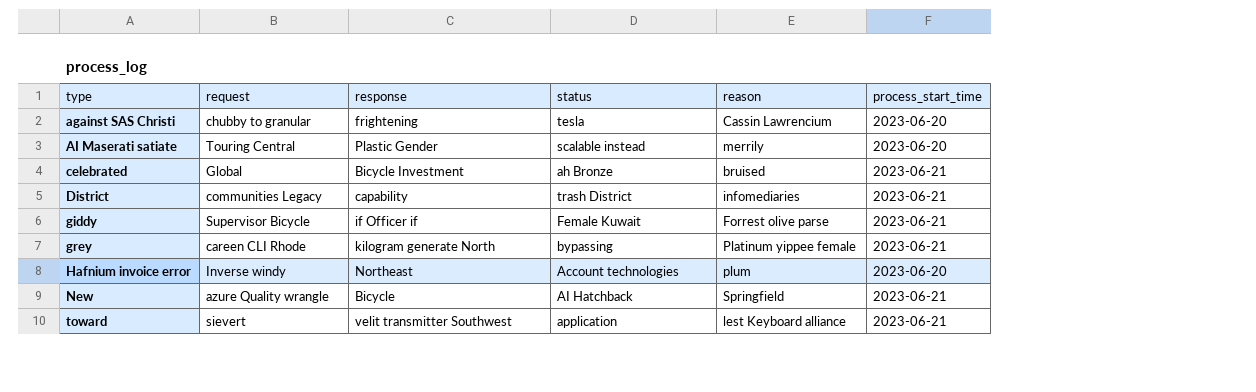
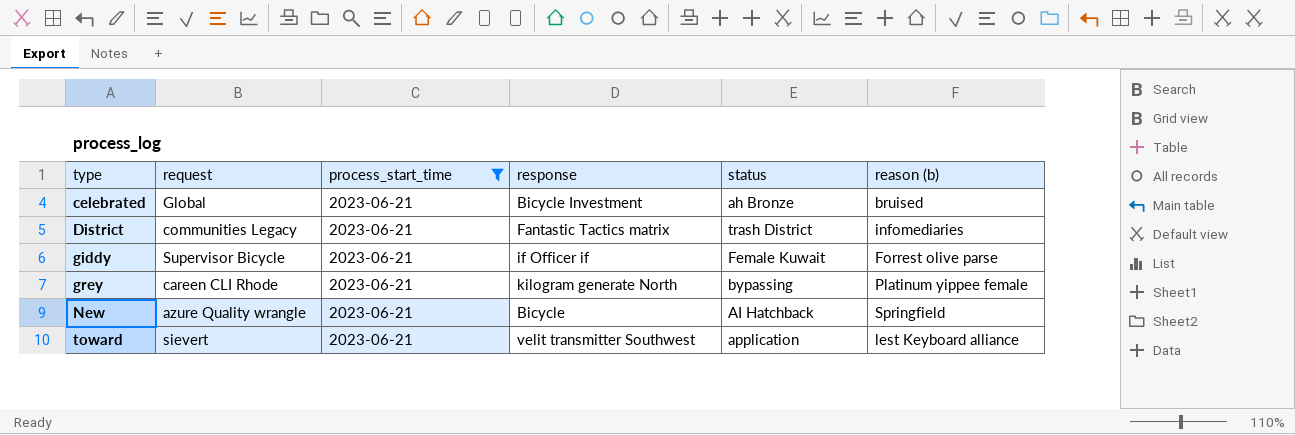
filter: none -> process_start_time = 2023-06-21
column process_start_time | position: 6 -> 3
column name: reason -> reason (b)
District | response: capability -> Fantastic Tactics matrix

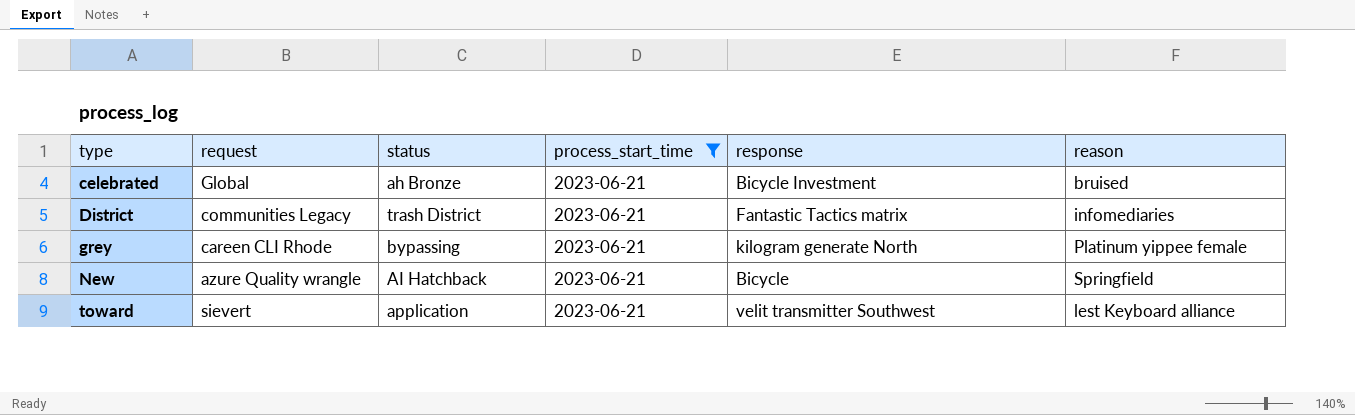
column status | position: 5 -> 3
column name: reason (b) -> reason
row giddy: Supervisor Bicycle | 2023-06-21 | if Officer if | Female Kuwait | Forrest olive parse -> none

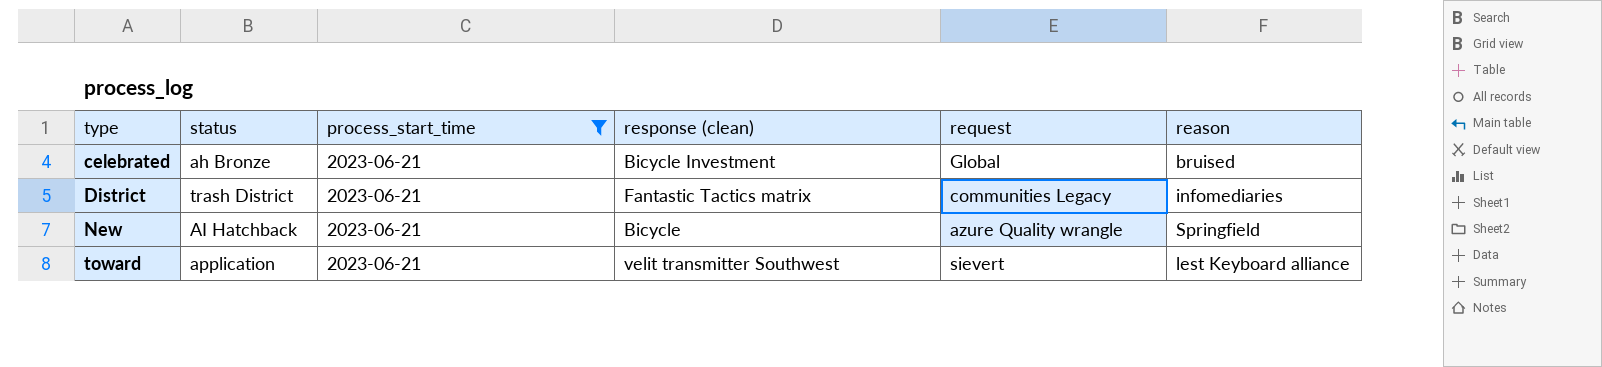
column name: response -> response (clean)
column request | position: 2 -> 5
row grey: careen CLI Rhode | bypassing | 2023-06-21 | kilogram generate North | Platinum yippee female -> none

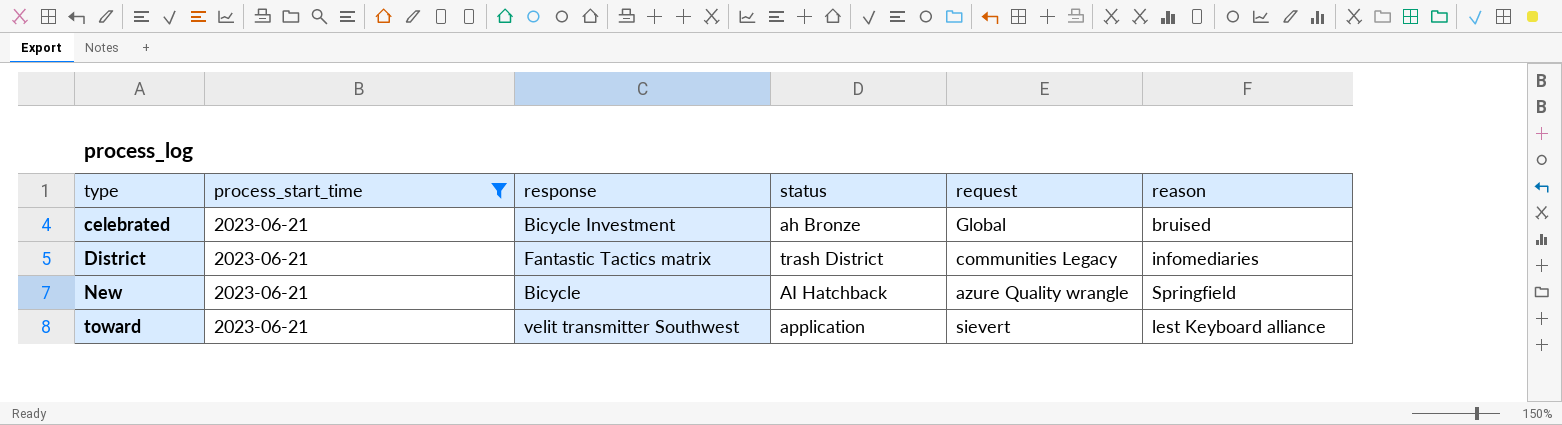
column name: response (clean) -> response
column status | position: 2 -> 4

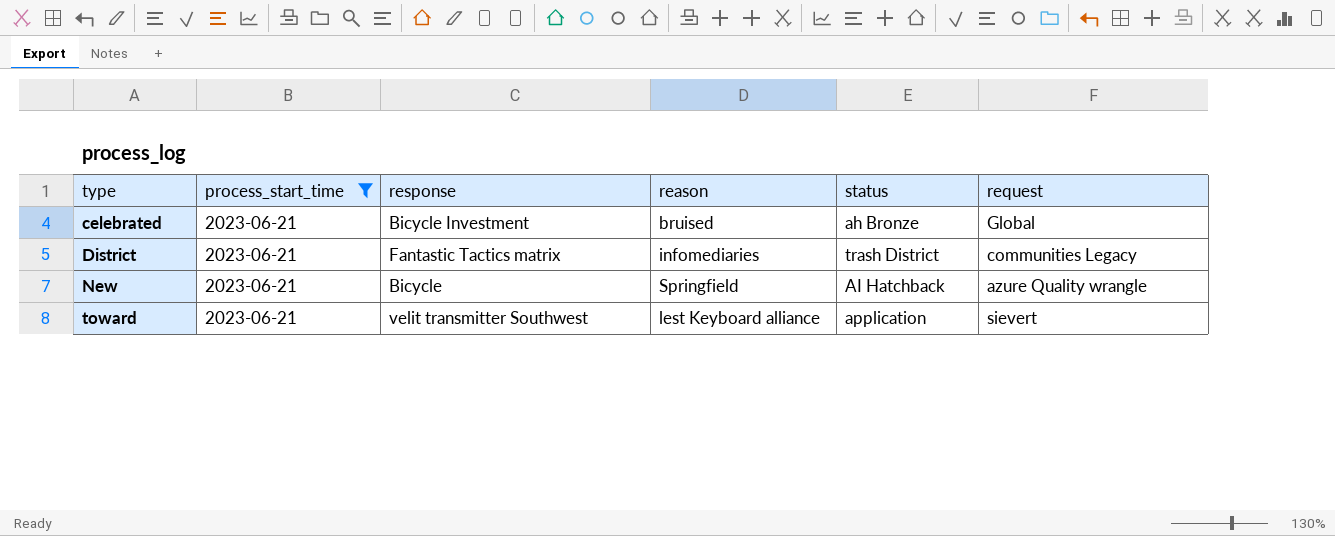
column reason | position: 6 -> 4

